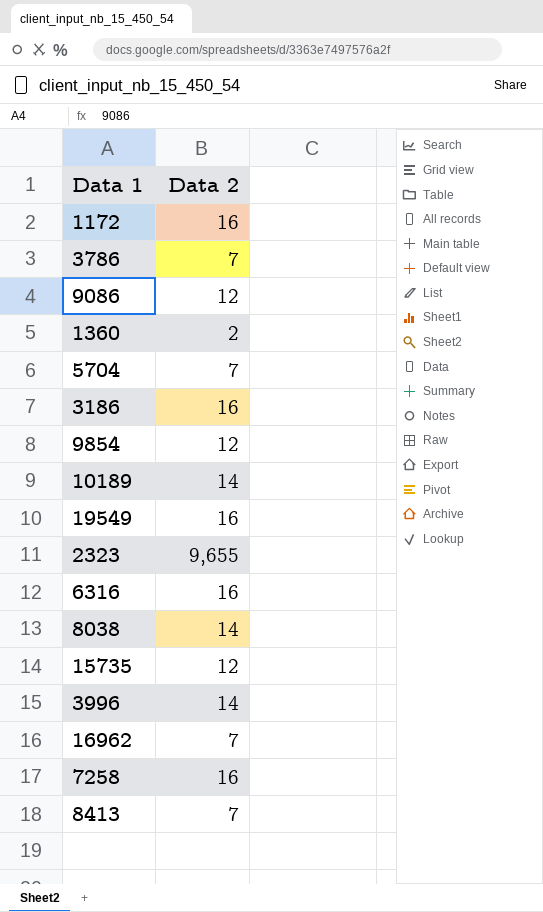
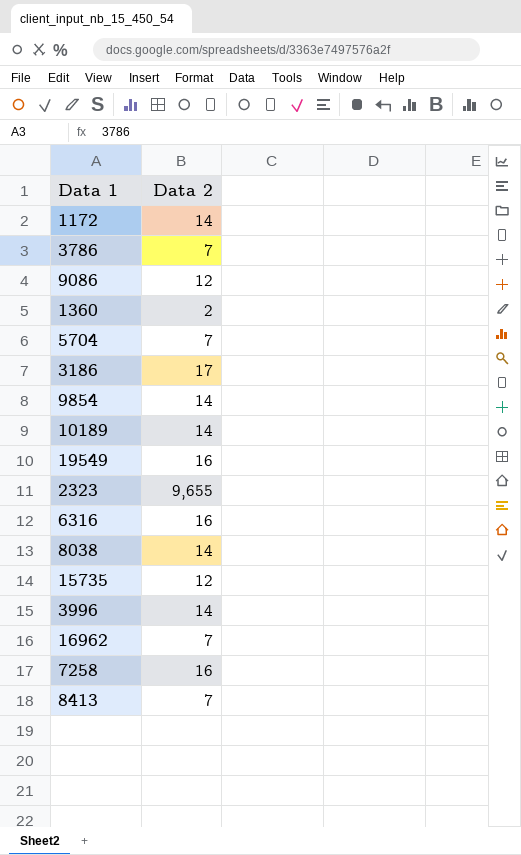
1172 | Data 2: 16 -> 14
3186 | Data 2: 16 -> 17
9854 | Data 2: 12 -> 14

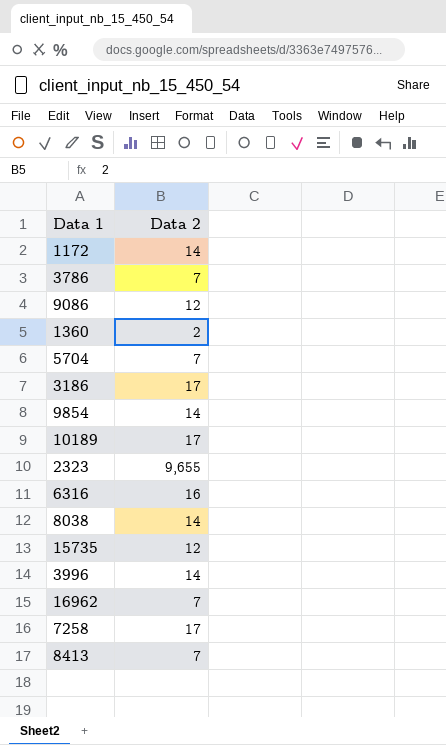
row 19549: 16 -> none
10189 | Data 2: 14 -> 17
7258 | Data 2: 16 -> 17

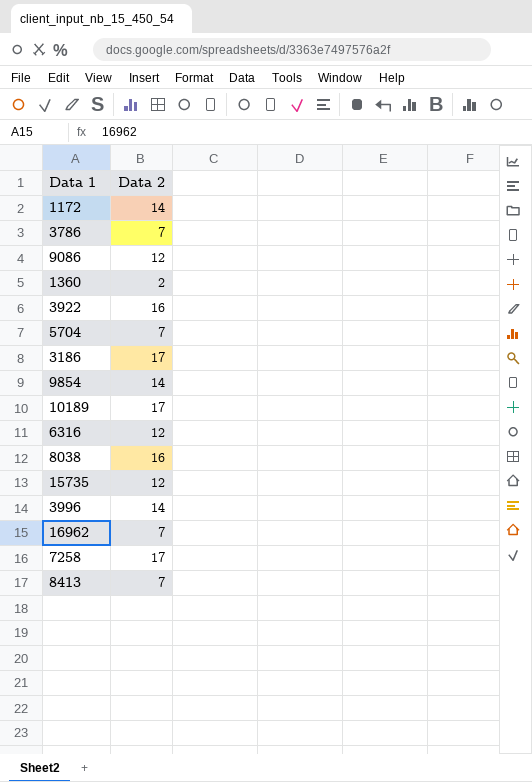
row 2323: 9,655 -> none
row 3922: none -> 16
6316 | Data 2: 16 -> 12
8038 | Data 2: 14 -> 16

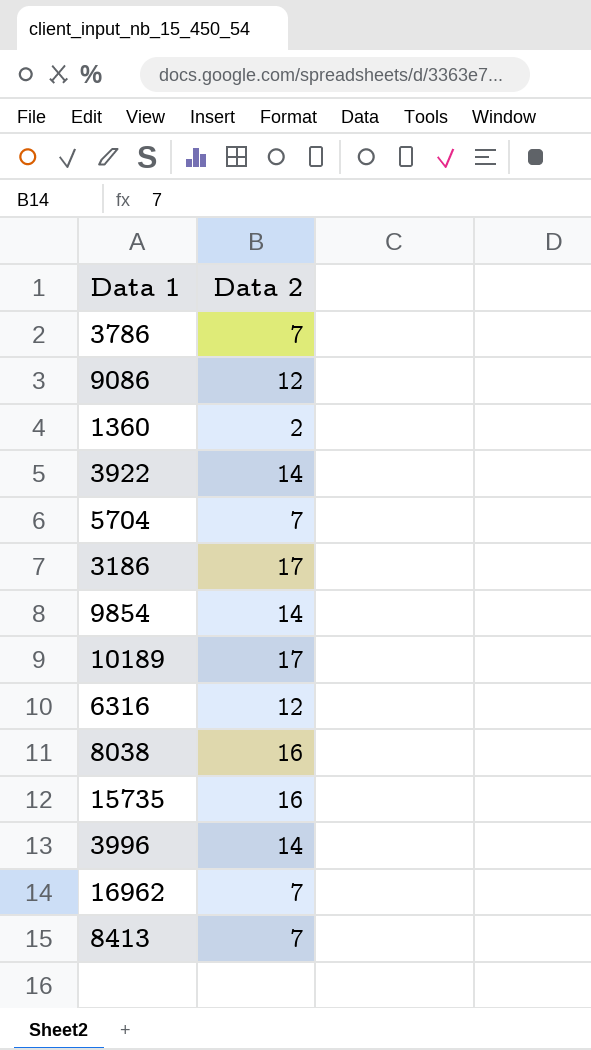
row 1172: 14 -> none
row 7258: 17 -> none
3922 | Data 2: 16 -> 14
15735 | Data 2: 12 -> 16

